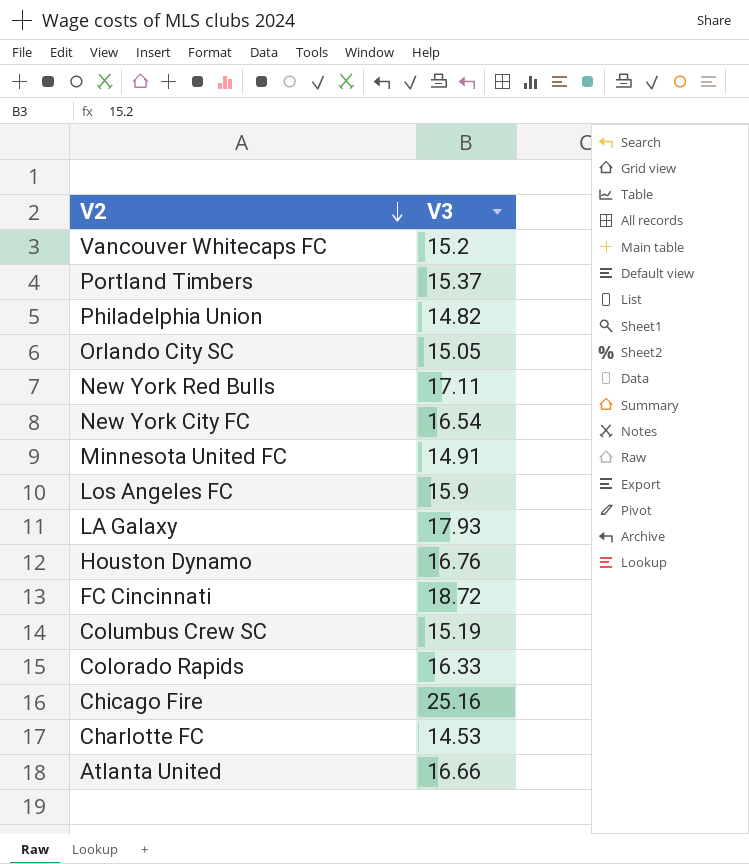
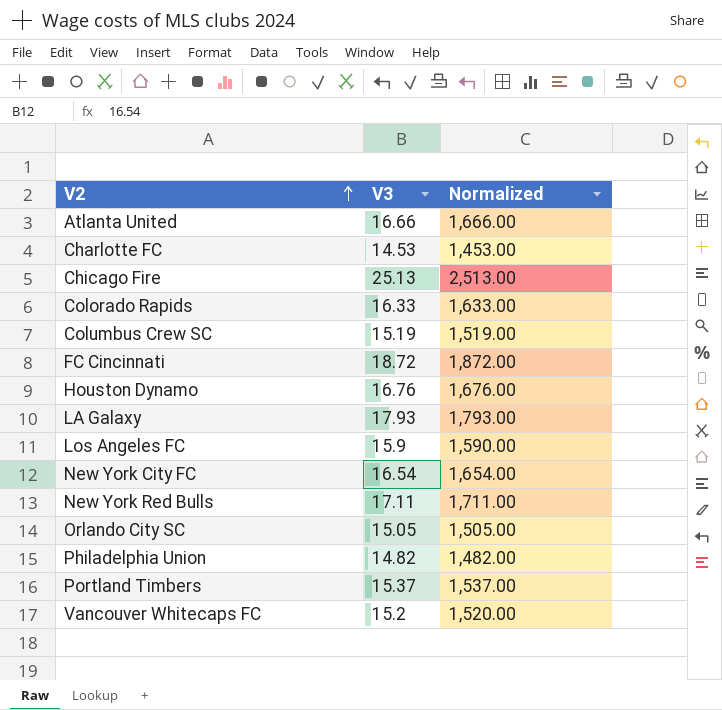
row order: V2 descending -> V2 ascending
column Normalized | formula: none -> [V3] * 100
row Minnesota United FC: 14.91 -> none
Chicago Fire | V3: 25.16 -> 25.13

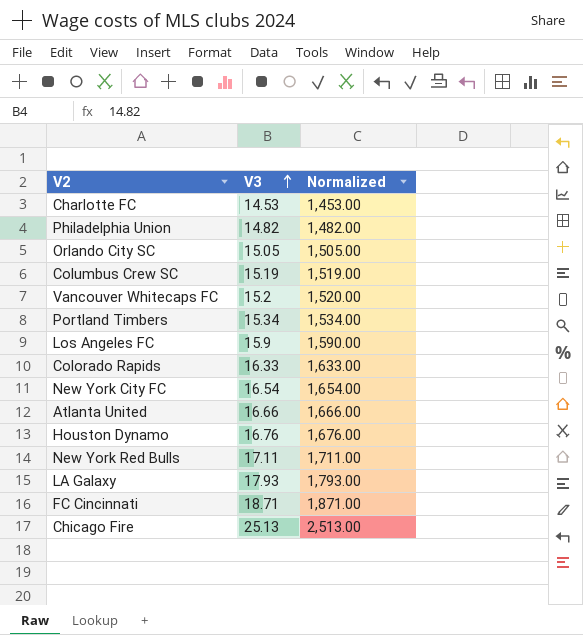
row order: V2 ascending -> V3 ascending
Portland Timbers | V3: 15.37 -> 15.34
Portland Timbers | Normalized: 1,537.00 -> 1,534.00
FC Cincinnati | V3: 18.72 -> 18.71
FC Cincinnati | Normalized: 1,872.00 -> 1,871.00

